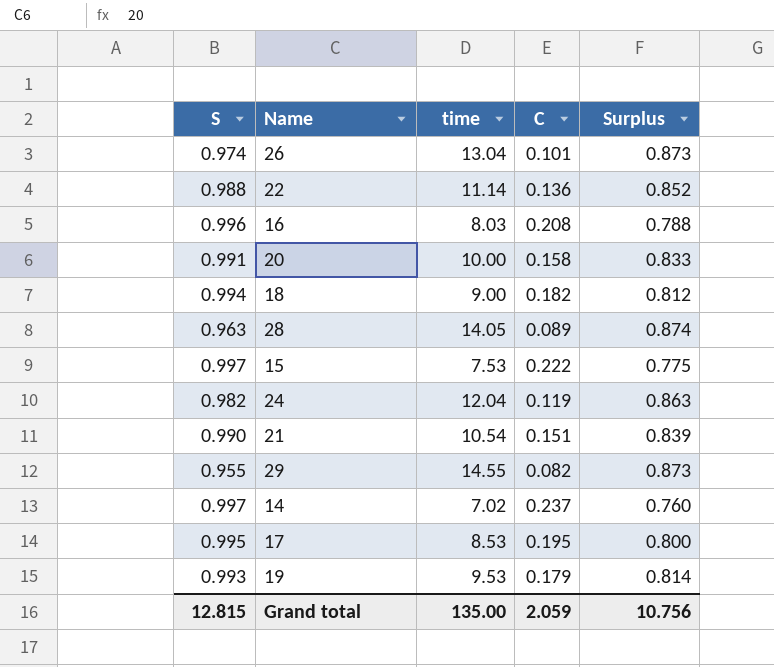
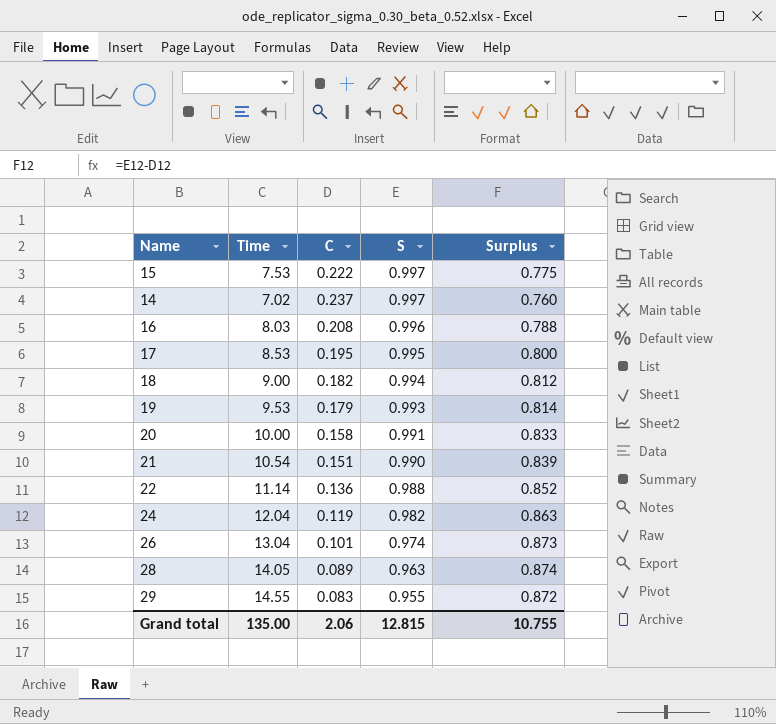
row order: none -> S descending
column name: time -> Time
column S | position: 1 -> 4
29 | C: 0.082 -> 0.083
29 | Surplus: 0.873 -> 0.872
Grand total | C: 2.059 -> 2.06
Grand total | Surplus: 10.756 -> 10.755

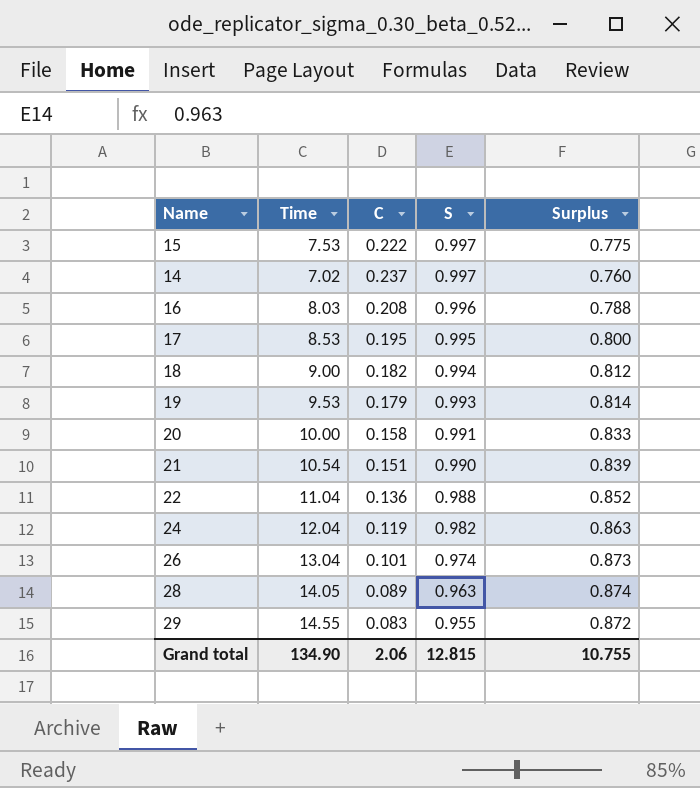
22 | Time: 11.14 -> 11.04
Grand total | Time: 135.00 -> 134.90

